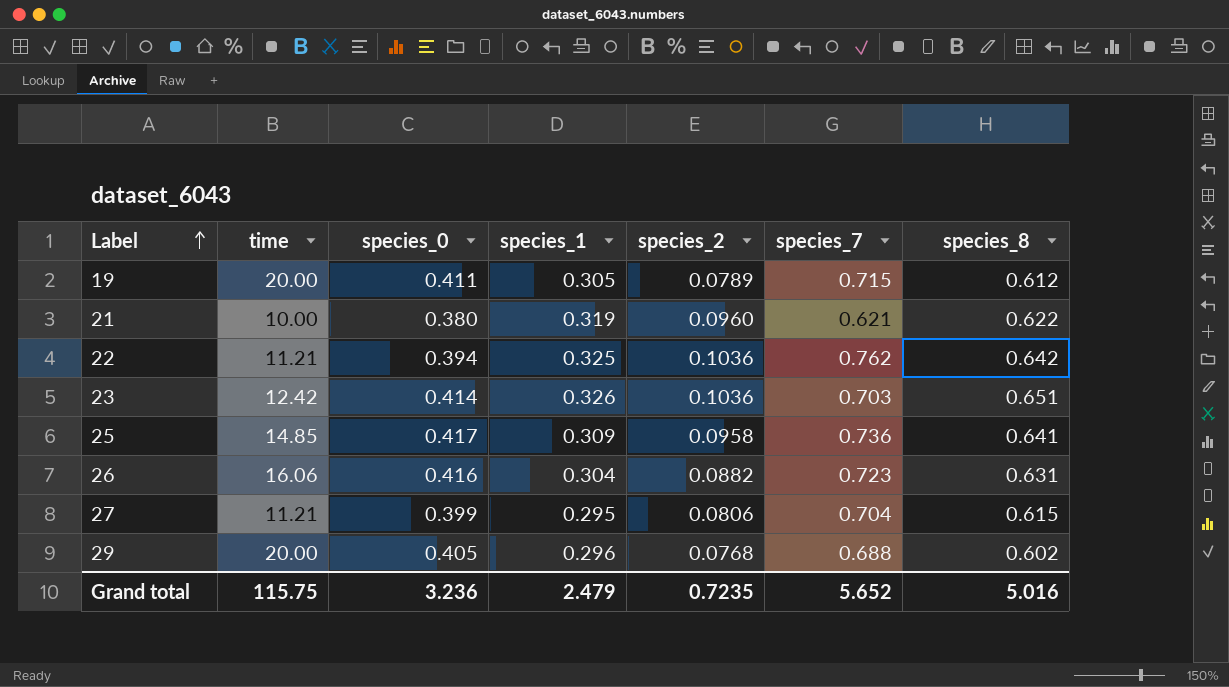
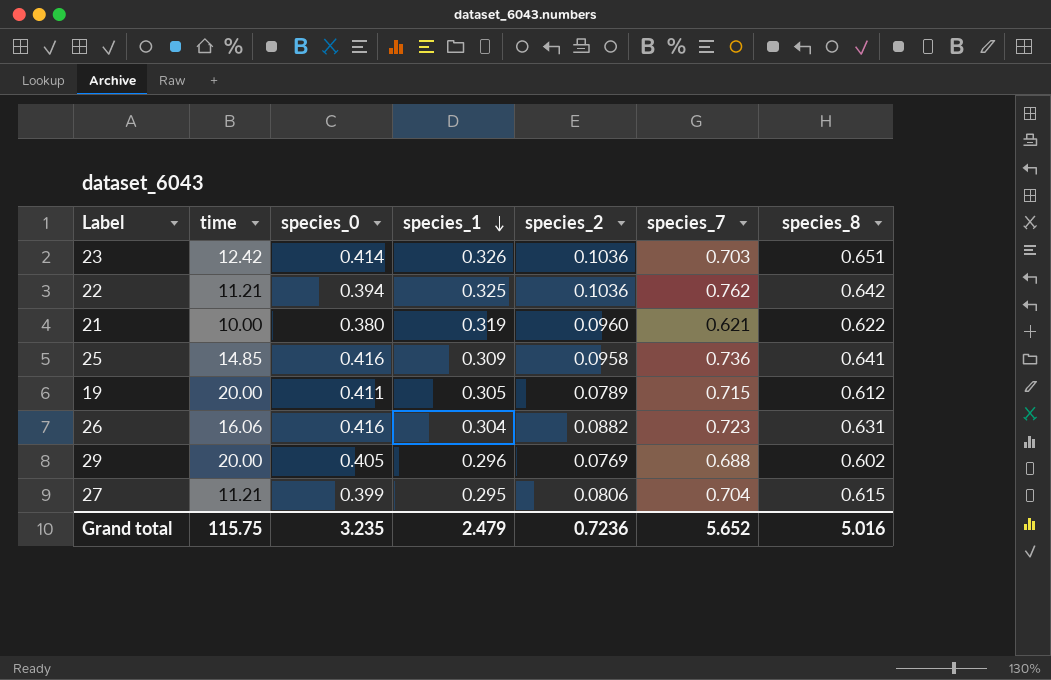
row order: Label ascending -> species_1 descending
25 | species_0: 0.417 -> 0.416
29 | species_2: 0.0768 -> 0.0769
Grand total | species_0: 3.236 -> 3.235
Grand total | species_2: 0.7235 -> 0.7236

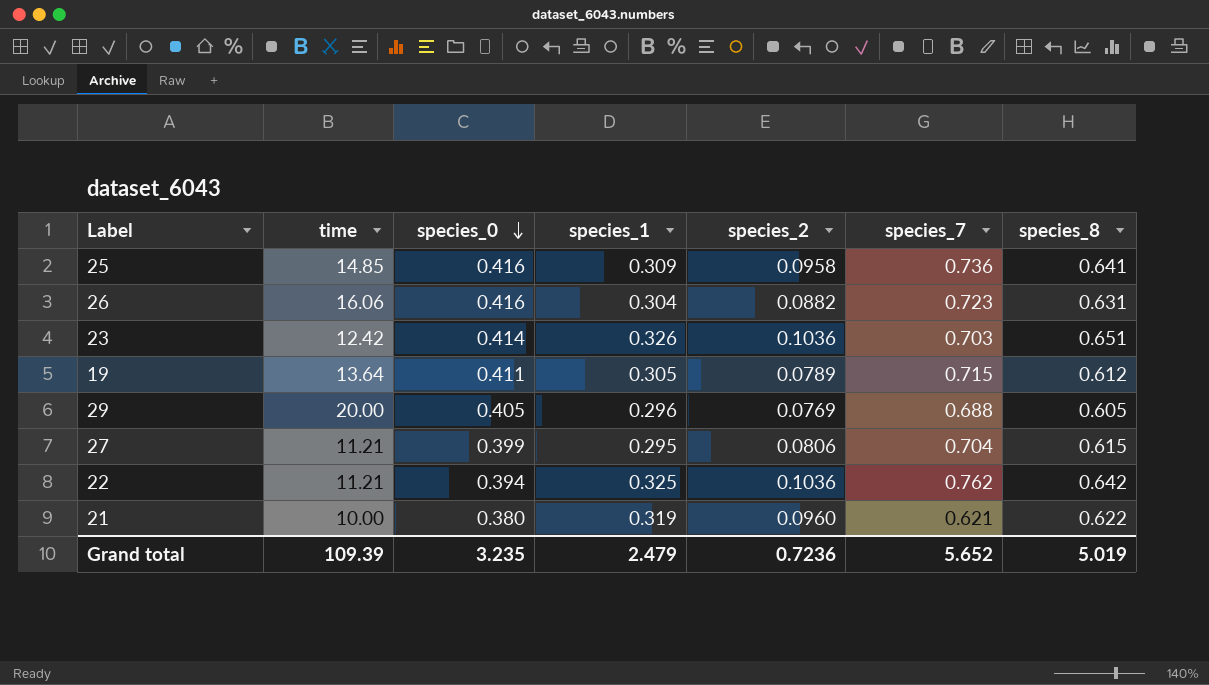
row order: species_1 descending -> species_0 descending
19 | time: 20.00 -> 13.64
29 | species_8: 0.602 -> 0.605
Grand total | time: 115.75 -> 109.39
Grand total | species_8: 5.016 -> 5.019

